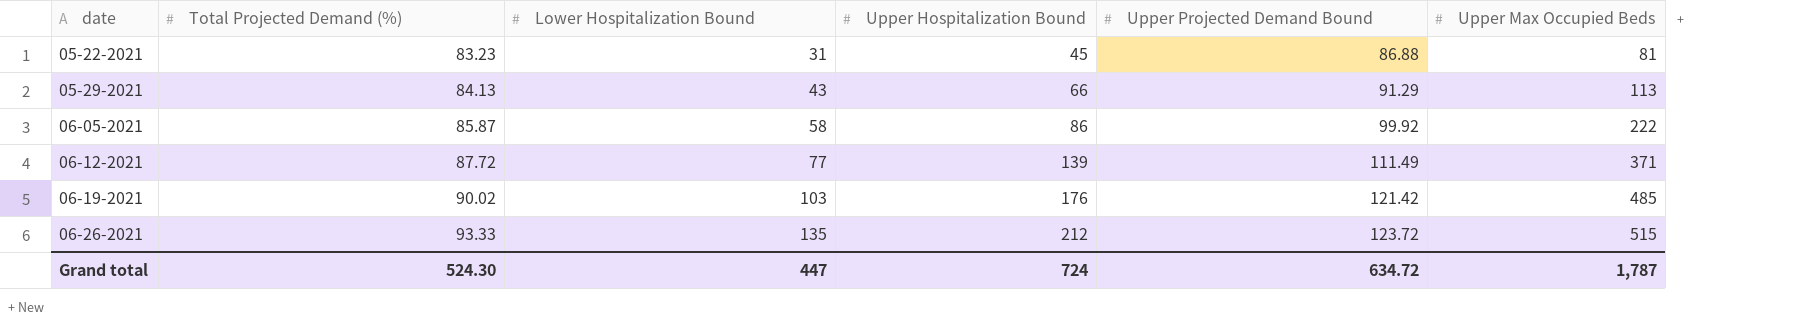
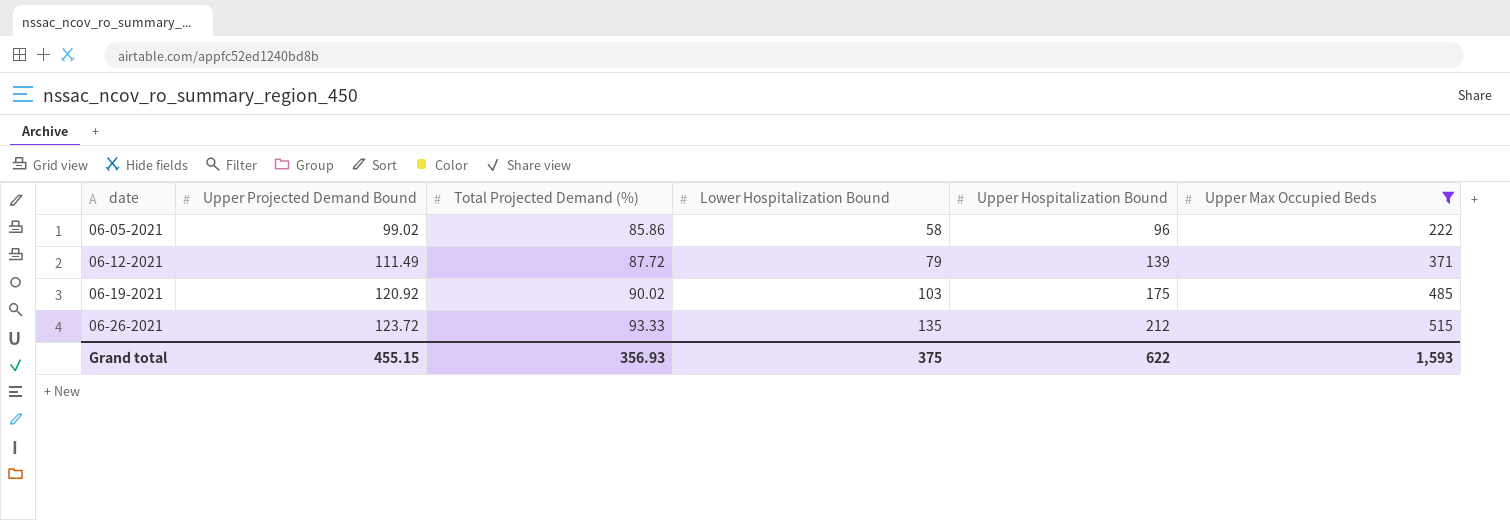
filter: none -> Upper Max Occupied Beds >= 222
column Upper Projected Demand Bound | position: 5 -> 2
06-05-2021 | Upper Projected Demand Bound: 99.92 -> 99.02
06-05-2021 | Total Projected Demand (%): 85.87 -> 85.86
06-05-2021 | Upper Hospitalization Bound: 86 -> 96
06-12-2021 | Lower Hospitalization Bound: 77 -> 79
06-19-2021 | Upper Projected Demand Bound: 121.42 -> 120.92
06-19-2021 | Upper Hospitalization Bound: 176 -> 175
Grand total | Upper Projected Demand Bound: 634.72 -> 455.15
Grand total | Total Projected Demand (%): 524.30 -> 356.93
Grand total | Lower Hospitalization Bound: 447 -> 375
Grand total | Upper Hospitalization Bound: 724 -> 622
Grand total | Upper Max Occupied Beds: 1,787 -> 1,593

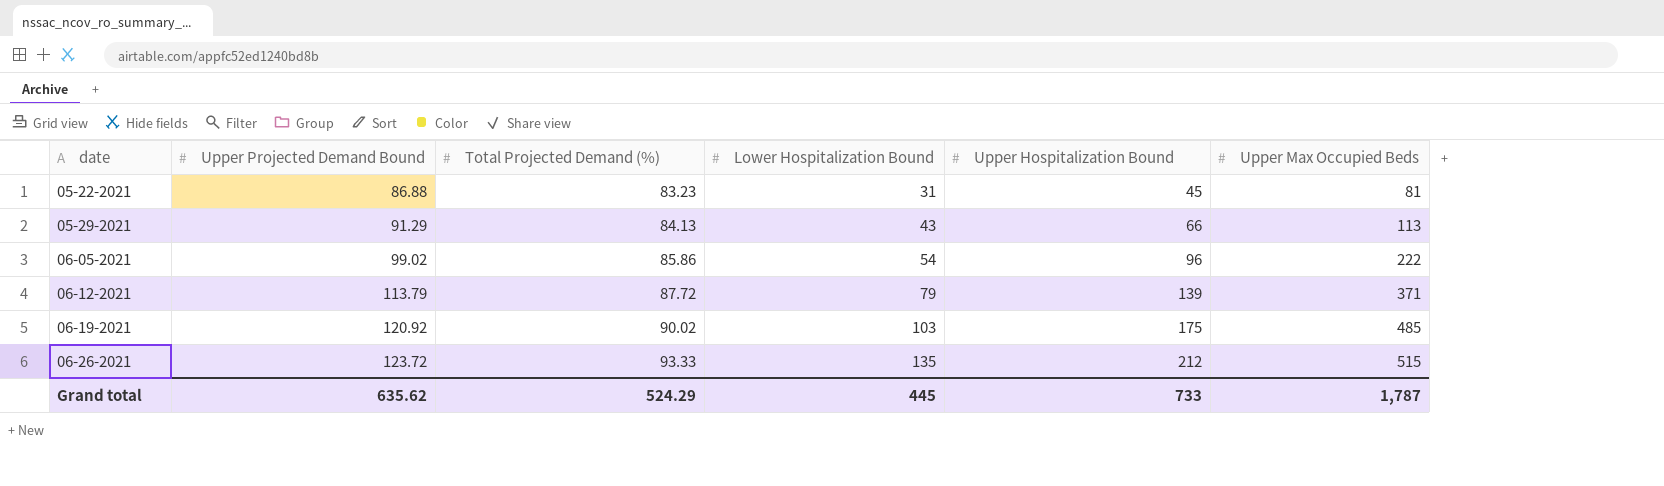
filter: Upper Max Occupied Beds >= 222 -> none
06-05-2021 | Lower Hospitalization Bound: 58 -> 54
06-12-2021 | Upper Projected Demand Bound: 111.49 -> 113.79
Grand total | Upper Projected Demand Bound: 455.15 -> 635.62
Grand total | Total Projected Demand (%): 356.93 -> 524.29
Grand total | Lower Hospitalization Bound: 375 -> 445
Grand total | Upper Hospitalization Bound: 622 -> 733
Grand total | Upper Max Occupied Beds: 1,593 -> 1,787

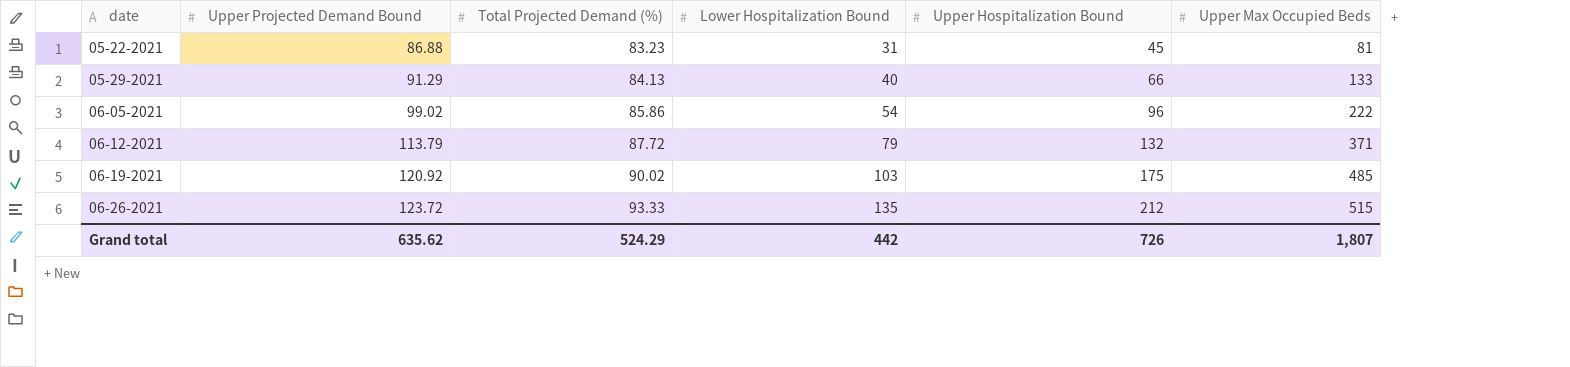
05-29-2021 | Lower Hospitalization Bound: 43 -> 40
05-29-2021 | Upper Max Occupied Beds: 113 -> 133
06-12-2021 | Upper Hospitalization Bound: 139 -> 132
Grand total | Lower Hospitalization Bound: 445 -> 442
Grand total | Upper Hospitalization Bound: 733 -> 726
Grand total | Upper Max Occupied Beds: 1,787 -> 1,807

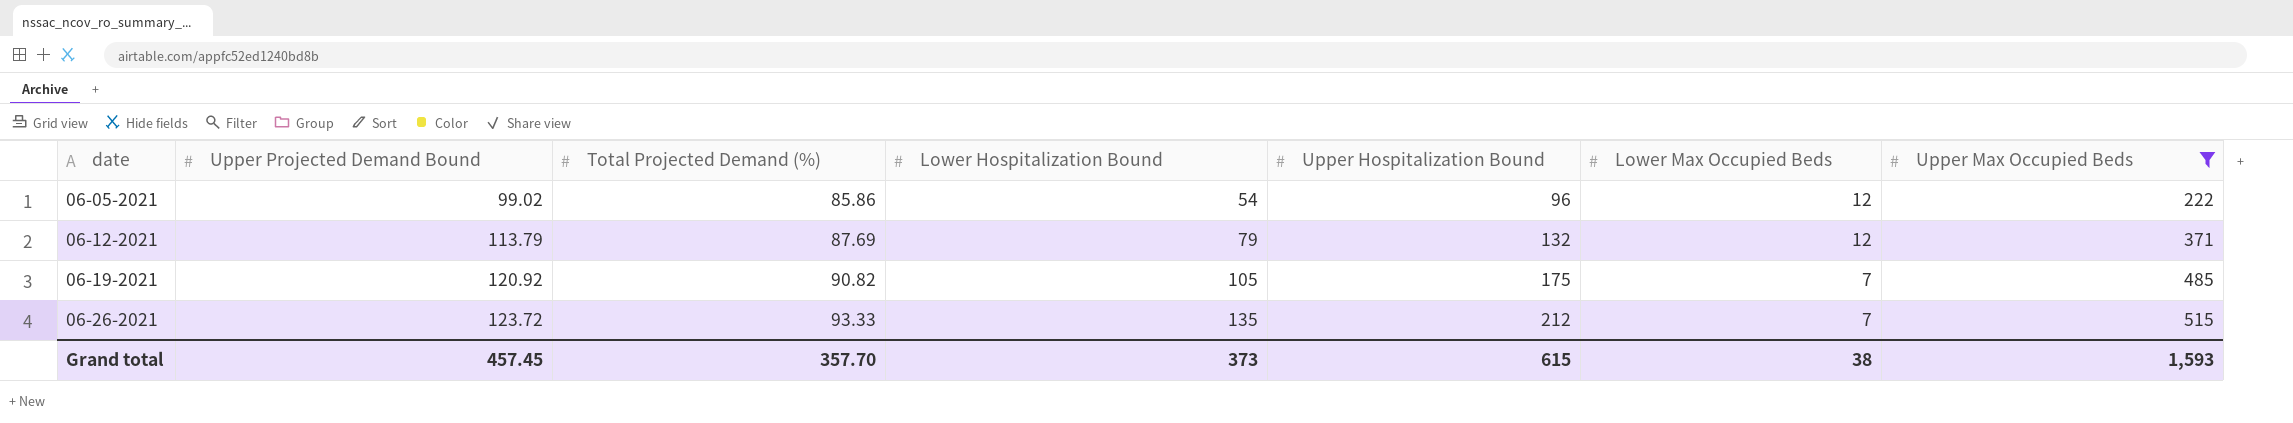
filter: none -> Upper Max Occupied Beds >= 222
column Lower Max Occupied Beds | position: none -> 6
06-12-2021 | Total Projected Demand (%): 87.72 -> 87.69
06-19-2021 | Total Projected Demand (%): 90.02 -> 90.82
06-19-2021 | Lower Hospitalization Bound: 103 -> 105
Grand total | Upper Projected Demand Bound: 635.62 -> 457.45
Grand total | Total Projected Demand (%): 524.29 -> 357.70
Grand total | Lower Hospitalization Bound: 442 -> 373
Grand total | Upper Hospitalization Bound: 726 -> 615
Grand total | Upper Max Occupied Beds: 1,807 -> 1,593

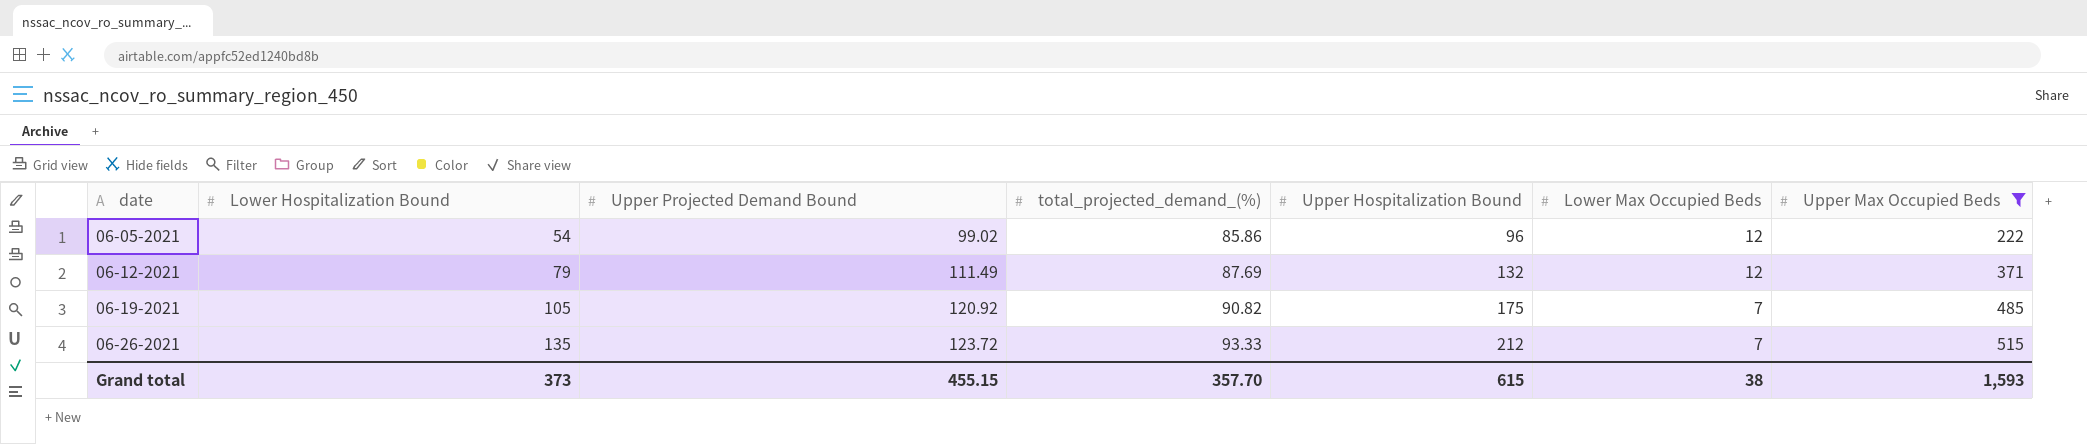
column Lower Hospitalization Bound | position: 4 -> 2
column name: Total Projected Demand (%) -> total_projected_demand_(%)
06-12-2021 | Upper Projected Demand Bound: 113.79 -> 111.49
Grand total | Upper Projected Demand Bound: 457.45 -> 455.15

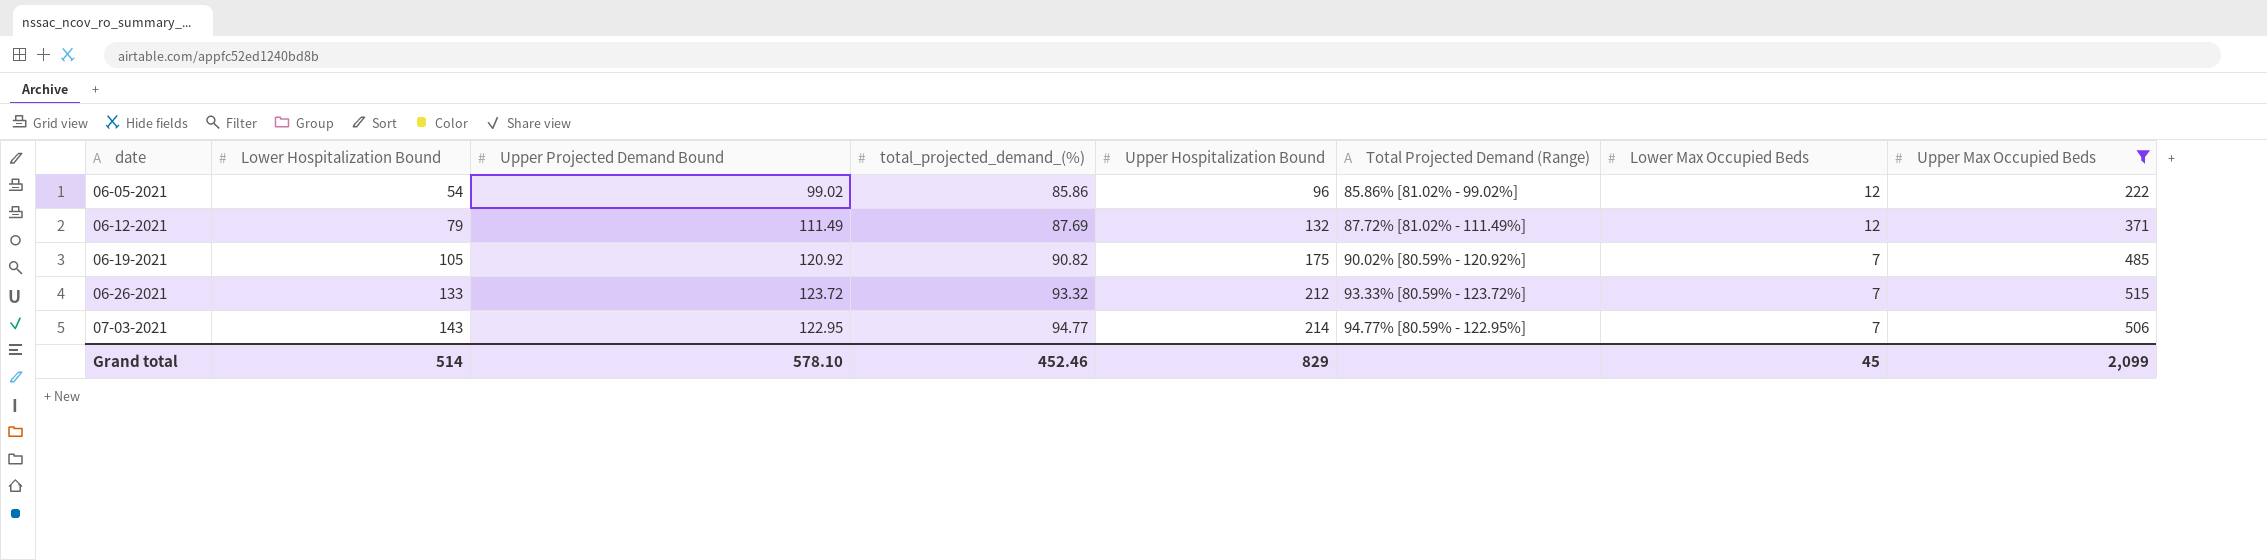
column Total Projected Demand (Range) | position: none -> 6
06-26-2021 | Lower Hospitalization Bound: 135 -> 133
06-26-2021 | total_projected_demand_(%): 93.33 -> 93.32
row 07-03-2021: none -> 143 | 122.95 | 94.77 | 214 | 94.77% [80.59% - 122.95%] | 7 | 506
Grand total | Lower Hospitalization Bound: 373 -> 514
Grand total | Upper Projected Demand Bound: 455.15 -> 578.10
Grand total | total_projected_demand_(%): 357.70 -> 452.46
Grand total | Upper Hospitalization Bound: 615 -> 829
Grand total | Lower Max Occupied Beds: 38 -> 45
Grand total | Upper Max Occupied Beds: 1,593 -> 2,099

